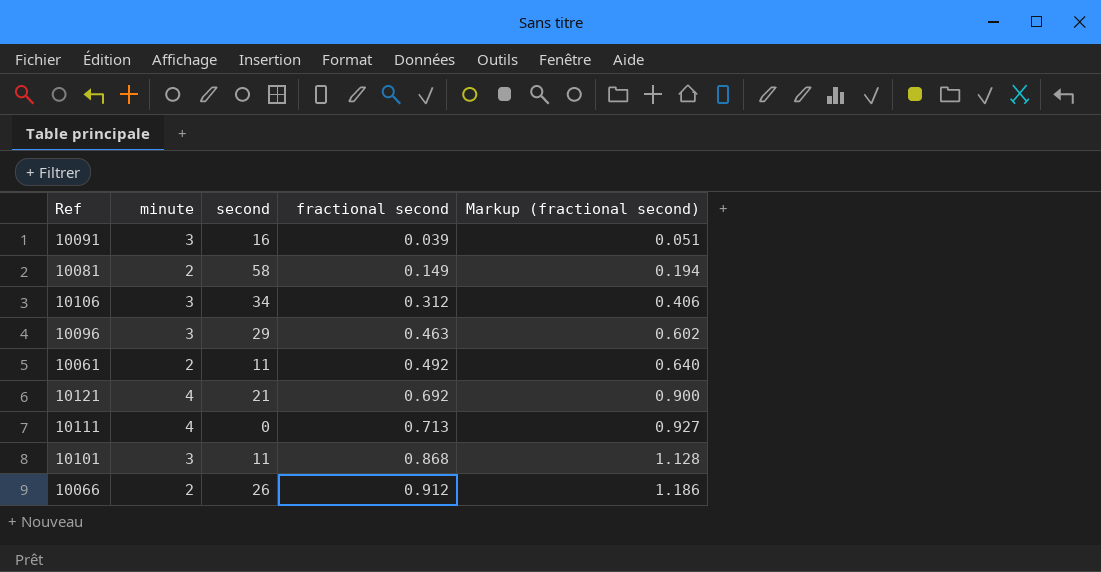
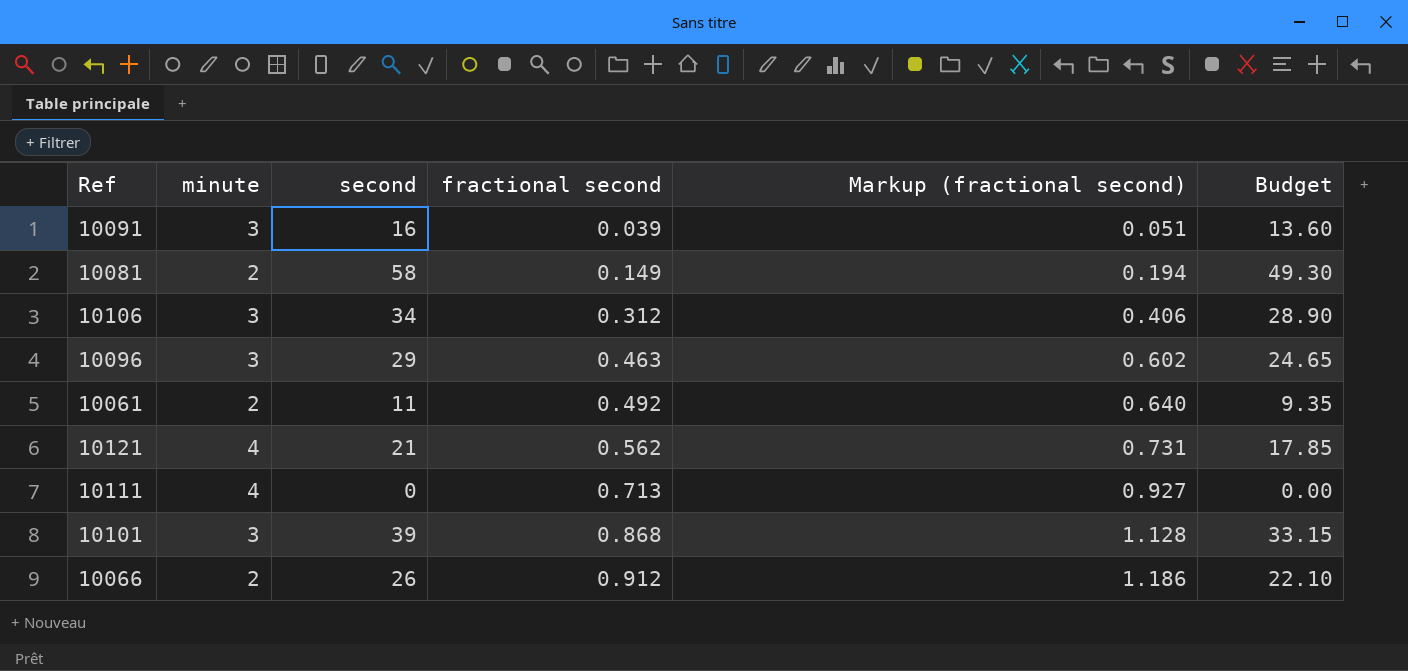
column Budget | formula: none -> [second] * 0.85
10121 | fractional second: 0.692 -> 0.562
10121 | Markup (fractional second): 0.900 -> 0.731
10101 | second: 11 -> 39

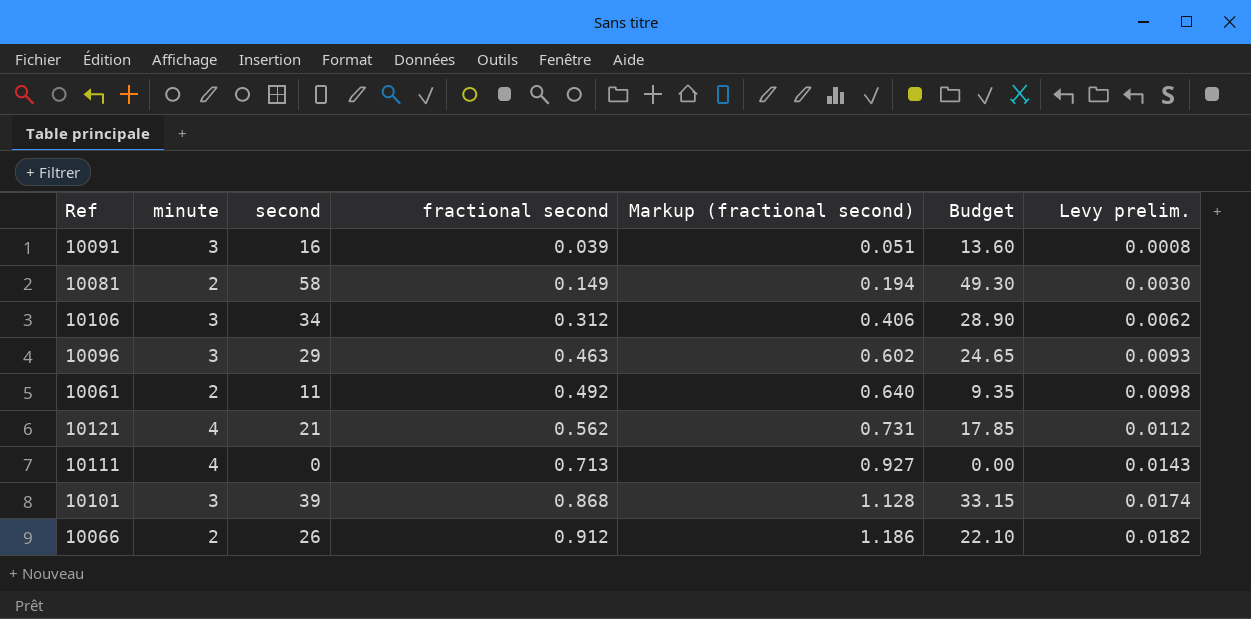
column Levy prelim. | formula: none -> [fractional second] * 0.02

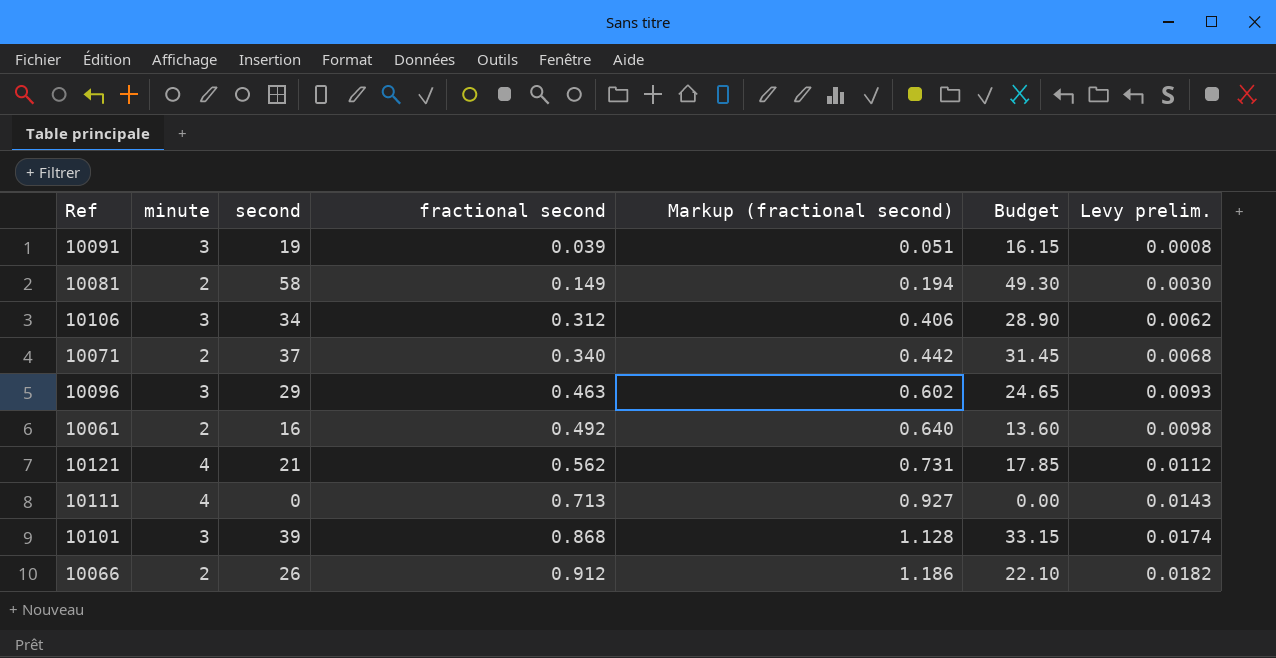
10091 | second: 16 -> 19
10091 | Budget: 13.60 -> 16.15
row 10071: none -> 2 | 37 | 0.340 | 0.442 | 31.45 | 0.0068
10061 | second: 11 -> 16
10061 | Budget: 9.35 -> 13.60

